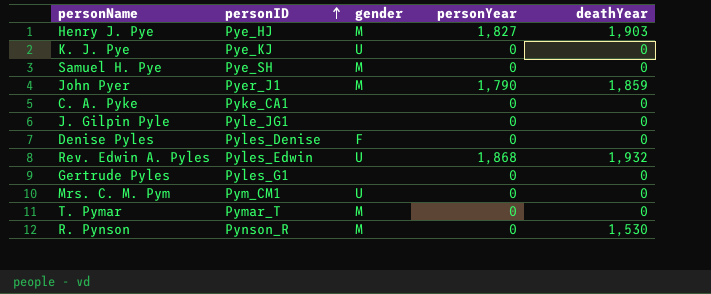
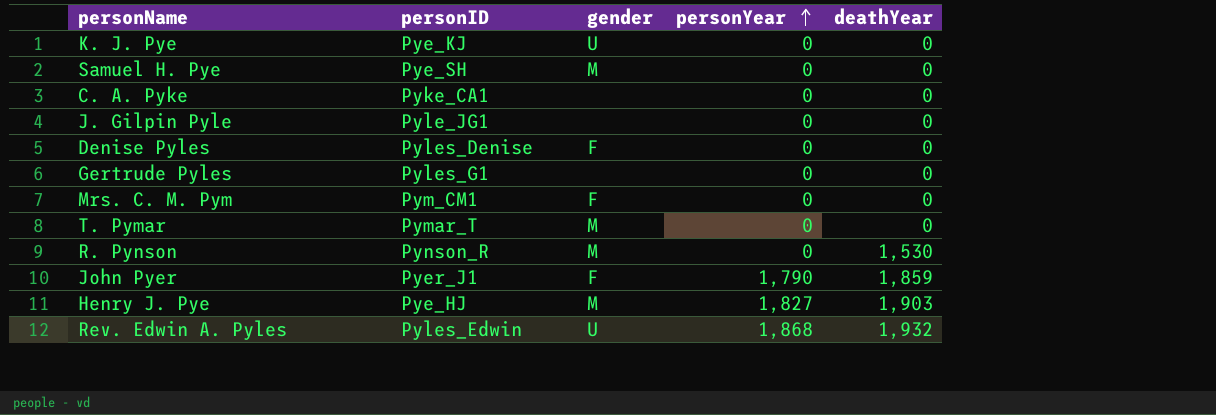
row order: personID ascending -> personYear ascending
Mrs. C. M. Pym | gender: U -> F
John Pyer | gender: M -> F

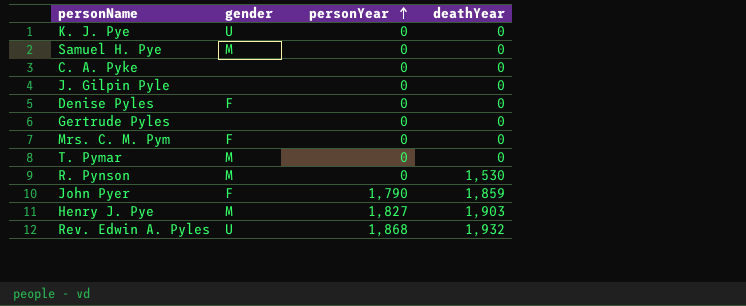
column personID | position: 2 -> none

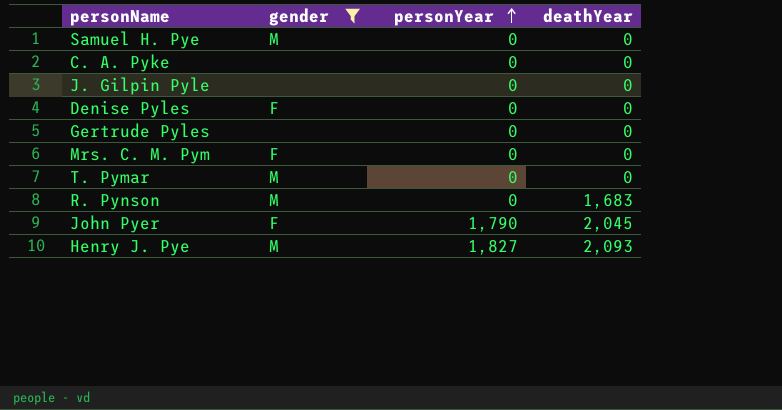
filter: none -> gender != U
R. Pynson | deathYear: 1,530 -> 1,683
John Pyer | deathYear: 1,859 -> 2,045
Henry J. Pye | deathYear: 1,903 -> 2,093

